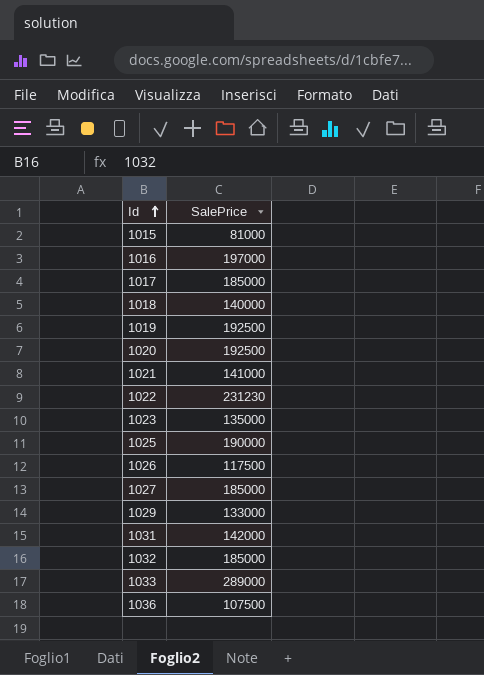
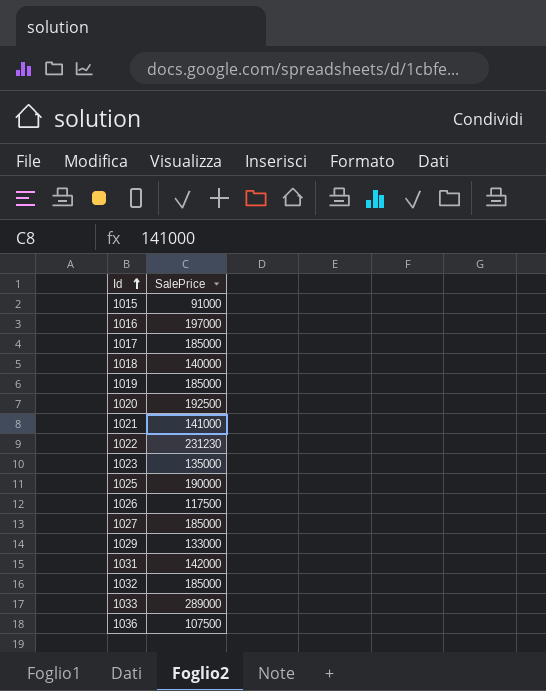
1015 | SalePrice: 81000 -> 91000
1019 | SalePrice: 192500 -> 185000

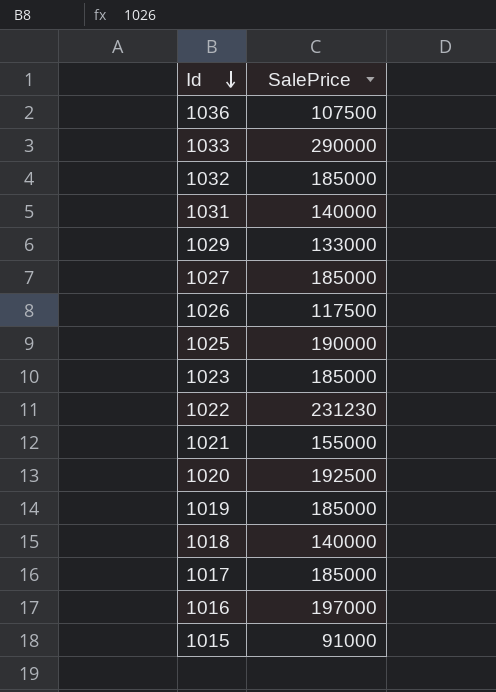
row order: Id ascending -> Id descending
1033 | SalePrice: 289000 -> 290000
1031 | SalePrice: 142000 -> 140000
1023 | SalePrice: 135000 -> 185000
1021 | SalePrice: 141000 -> 155000

